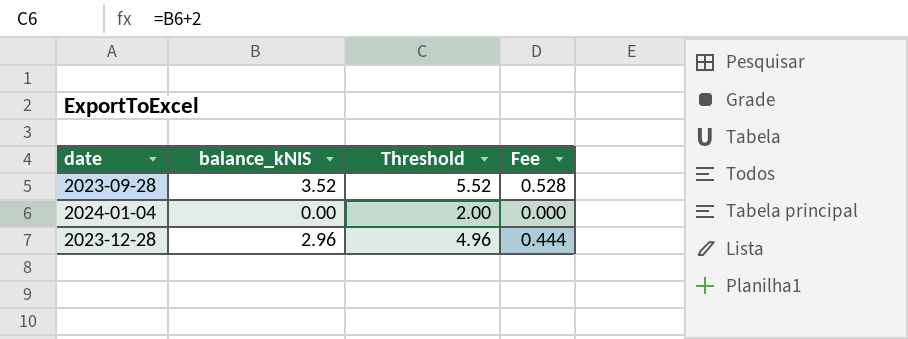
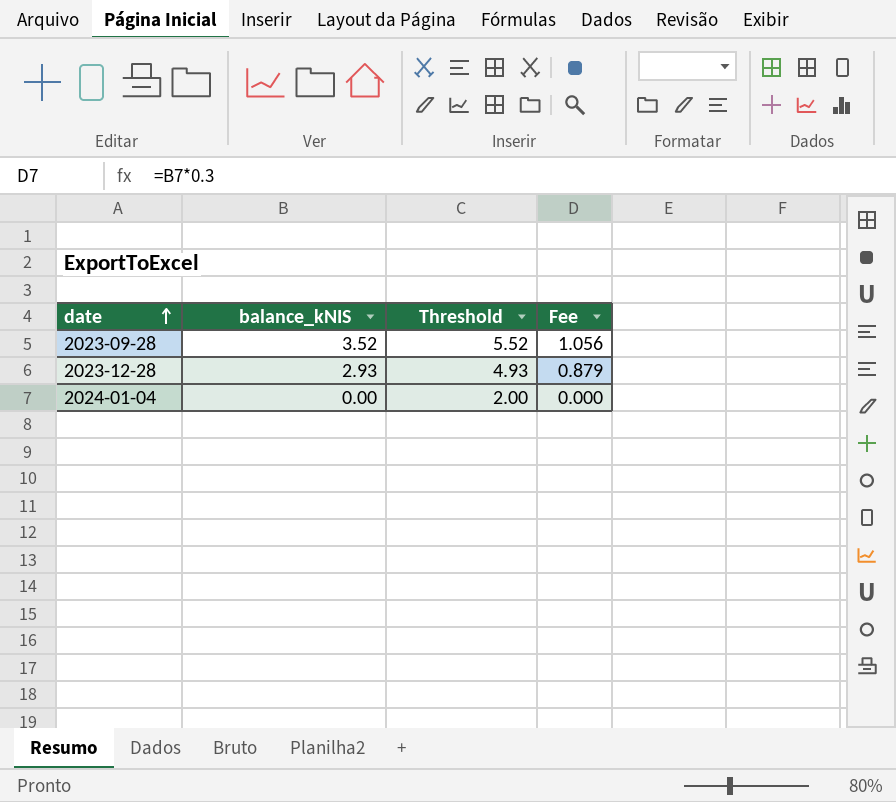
row order: none -> date ascending
column Fee | formula: [balance_kNIS] * 0.15 -> [balance_kNIS] * 0.3
2023-12-28 | balance_kNIS: 2.96 -> 2.93
2023-12-28 | Threshold: 4.96 -> 4.93

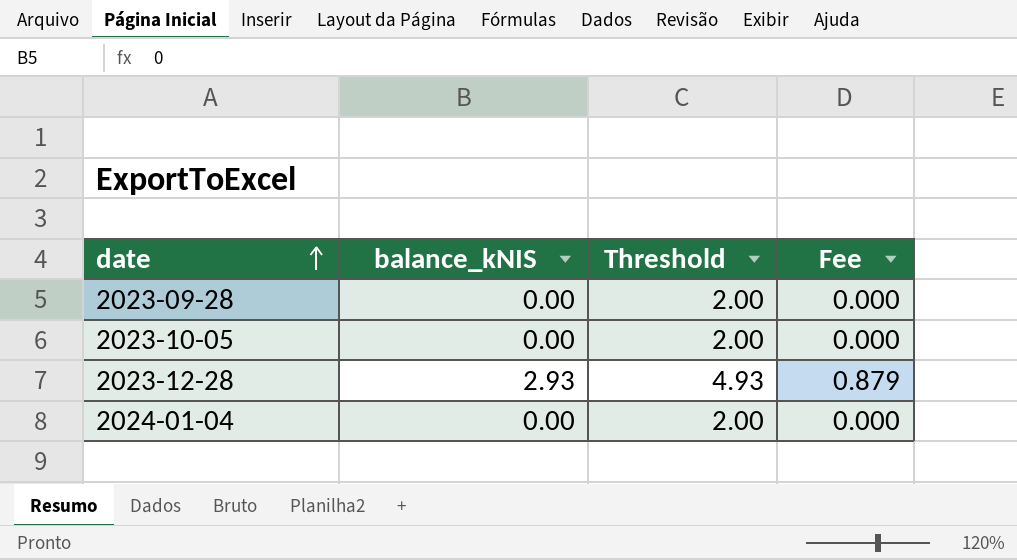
2023-09-28 | balance_kNIS: 3.52 -> 0.00
2023-09-28 | Threshold: 5.52 -> 2.00
2023-09-28 | Fee: 1.056 -> 0.000
row 2023-10-05: none -> 0.00 | 2.00 | 0.000

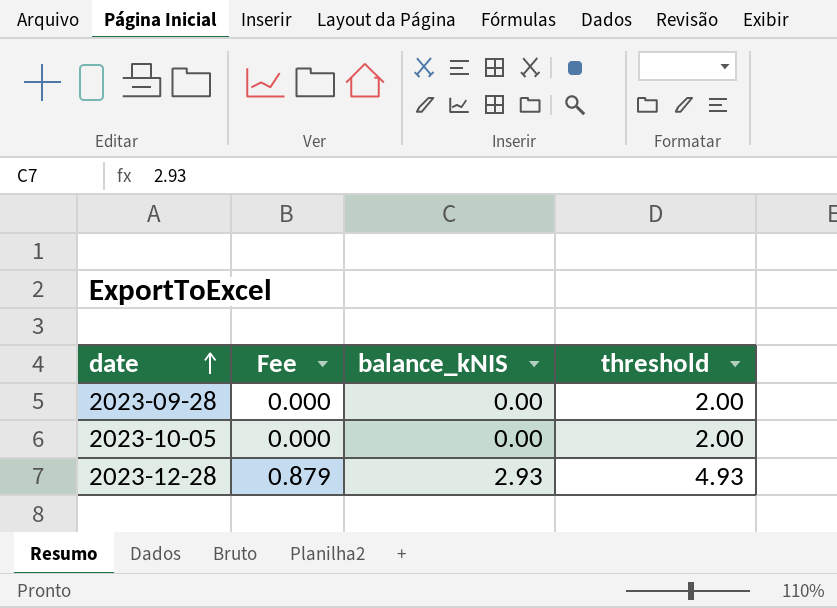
column Fee | position: 4 -> 2
column name: Threshold -> threshold
row 2024-01-04: 0.00 | 2.00 | 0.000 -> none

